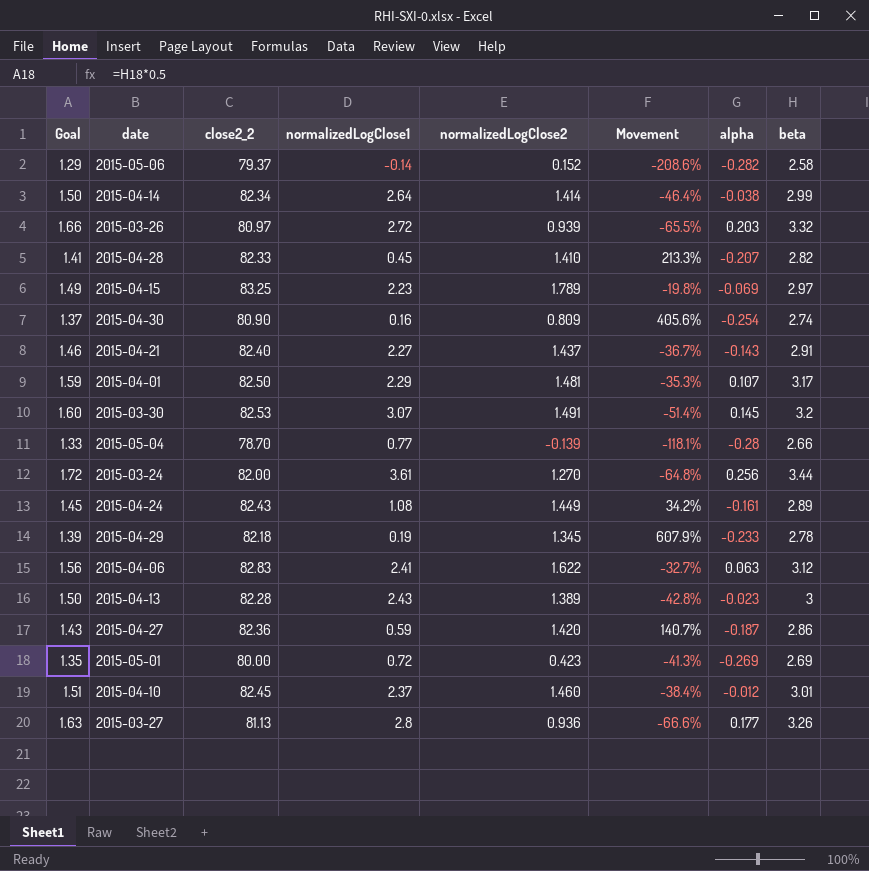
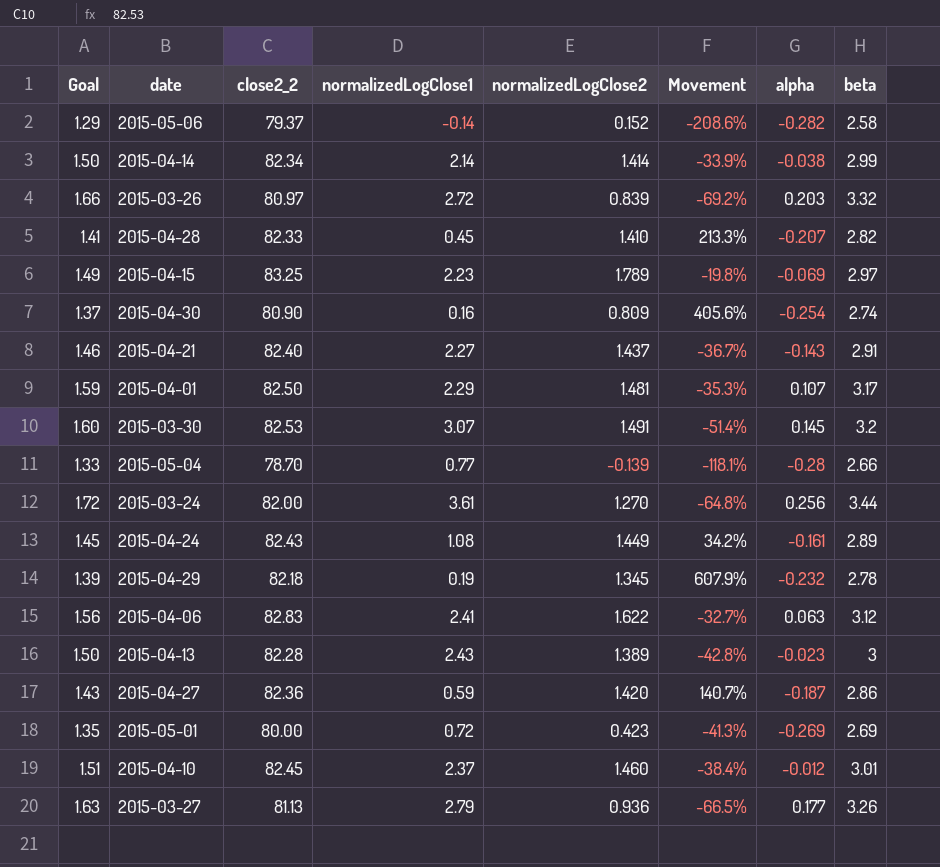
2015-04-14 | normalizedLogClose1: 2.64 -> 2.14
2015-04-14 | Movement: -46.4% -> -33.9%
2015-03-26 | normalizedLogClose2: 0.939 -> 0.839
2015-03-26 | Movement: -65.5% -> -69.2%
2015-04-29 | alpha: -0.233 -> -0.232
2015-03-27 | normalizedLogClose1: 2.8 -> 2.79
2015-03-27 | Movement: -66.6% -> -66.5%

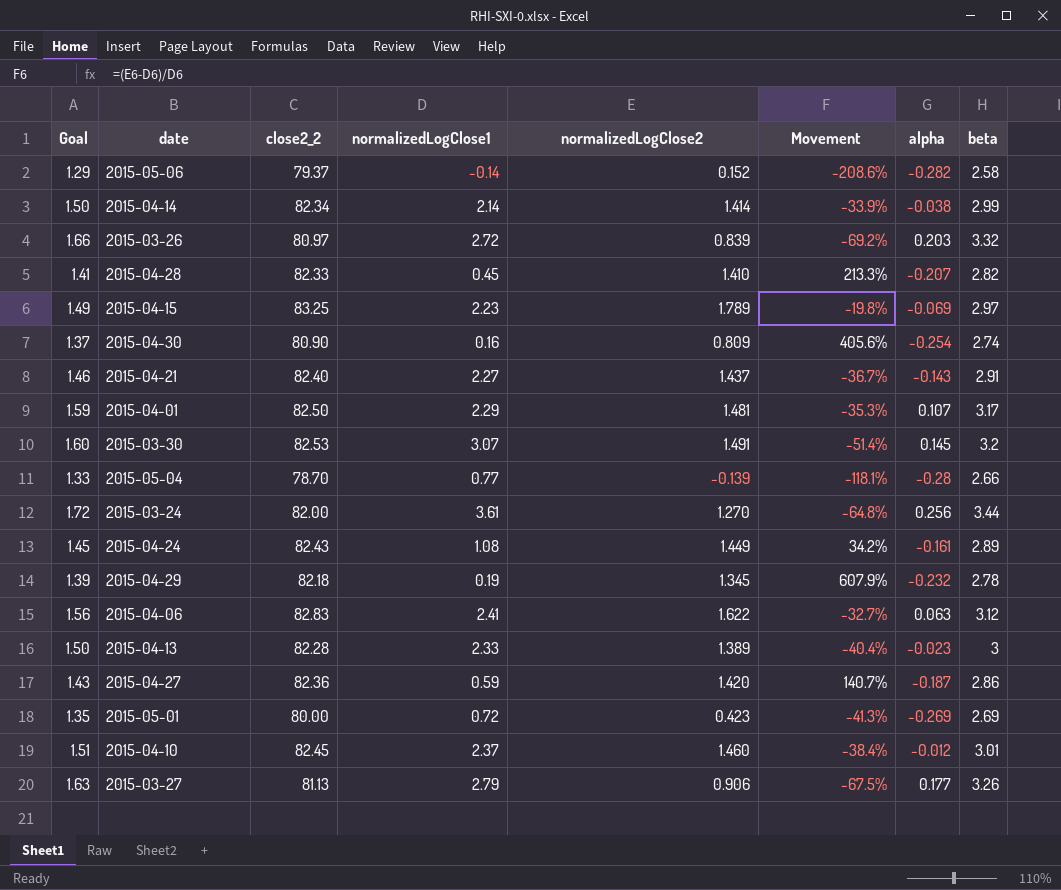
2015-04-13 | normalizedLogClose1: 2.43 -> 2.33
2015-04-13 | Movement: -42.8% -> -40.4%
2015-03-27 | normalizedLogClose2: 0.936 -> 0.906
2015-03-27 | Movement: -66.5% -> -67.5%

